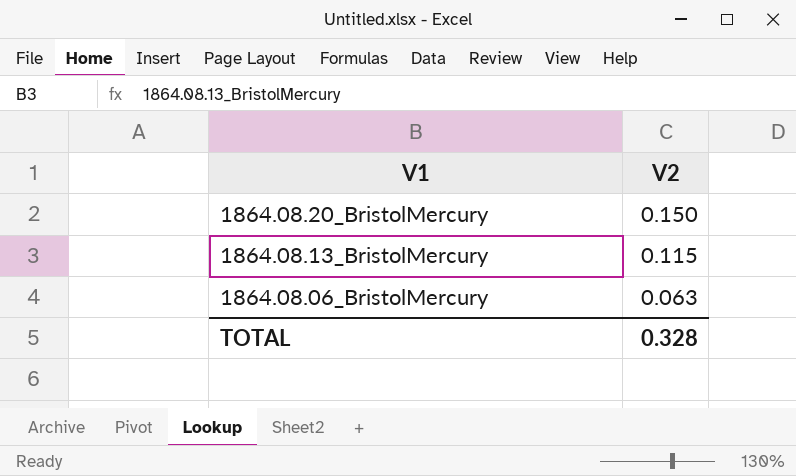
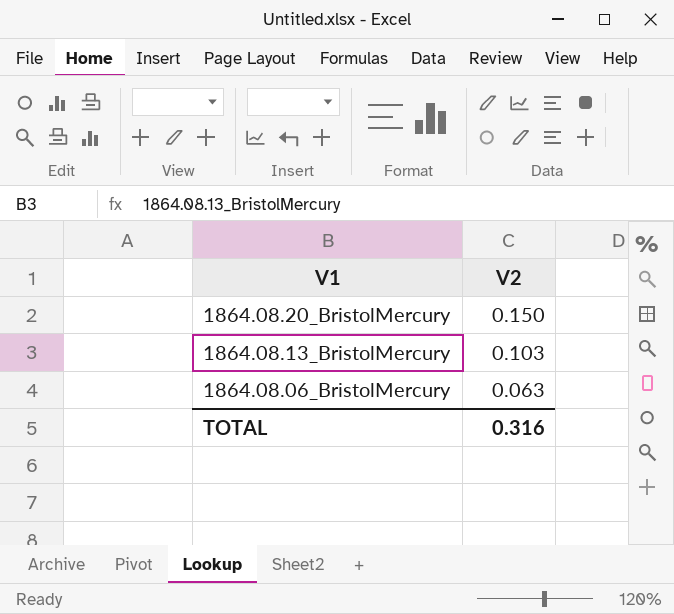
1864.08.13_BristolMercury | V2: 0.115 -> 0.103
TOTAL | V2: 0.328 -> 0.316

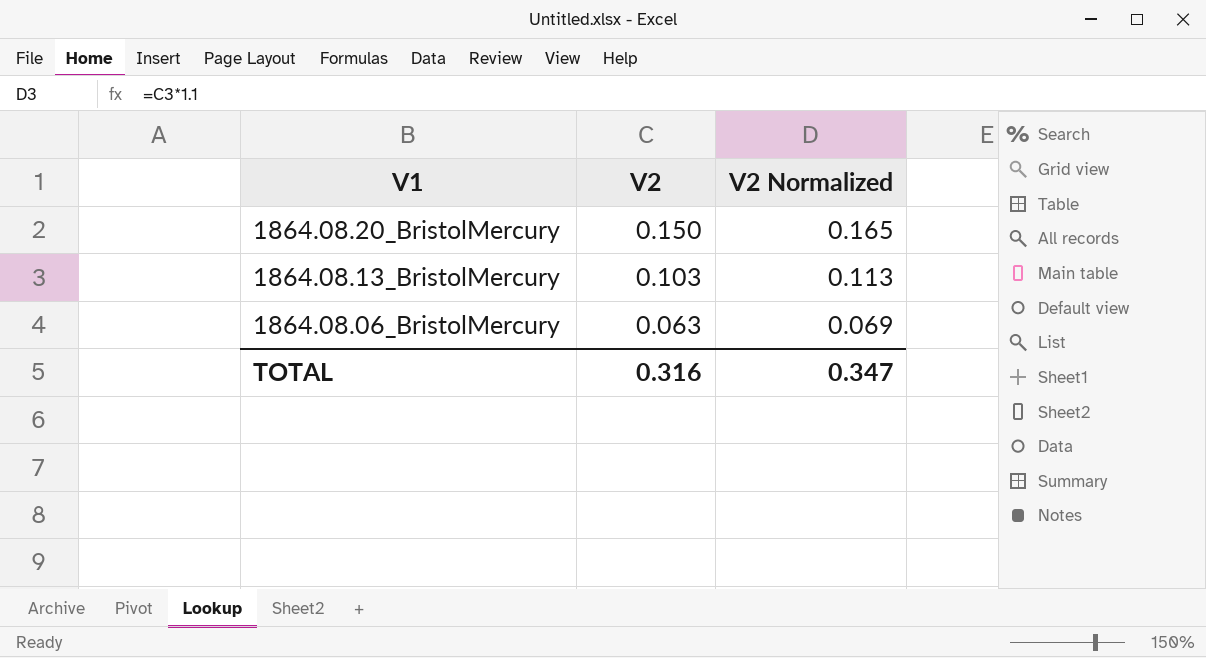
column V2 Normalized | formula: none -> [V2] * 1.1

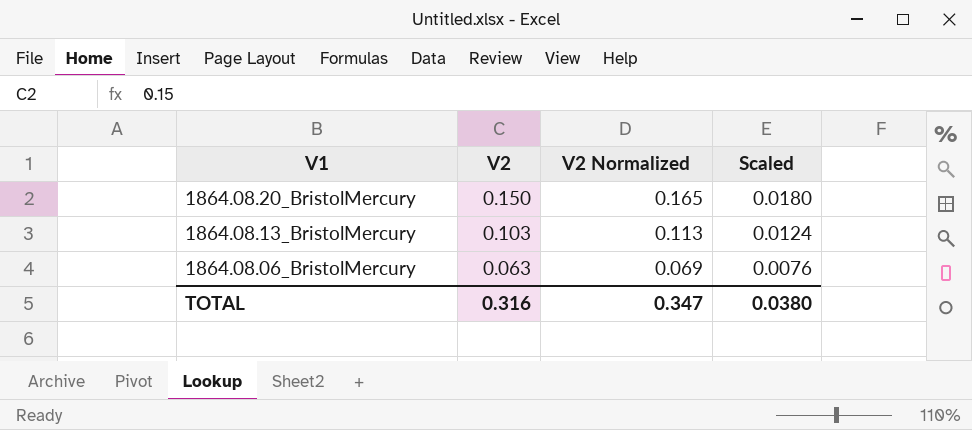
column Scaled | formula: none -> [V2] * 0.12

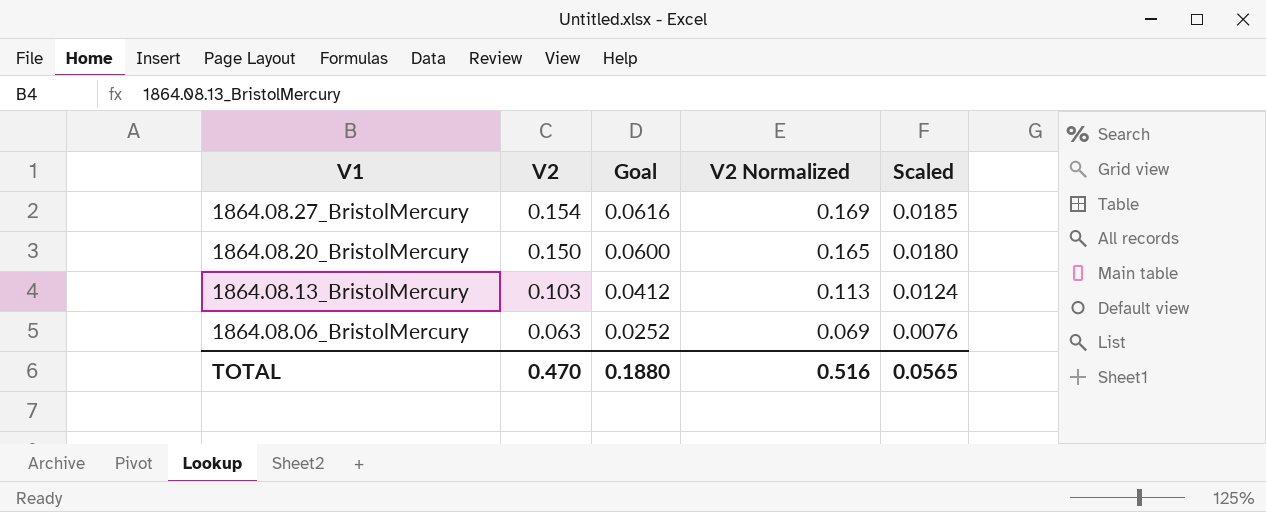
column Goal | formula: none -> [V2] * 0.4
row 1864.08.27_BristolMercury: none -> 0.154 | 0.0616 | 0.169 | 0.0185
TOTAL | V2: 0.316 -> 0.470
TOTAL | V2 Normalized: 0.347 -> 0.516
TOTAL | Scaled: 0.0380 -> 0.0565

